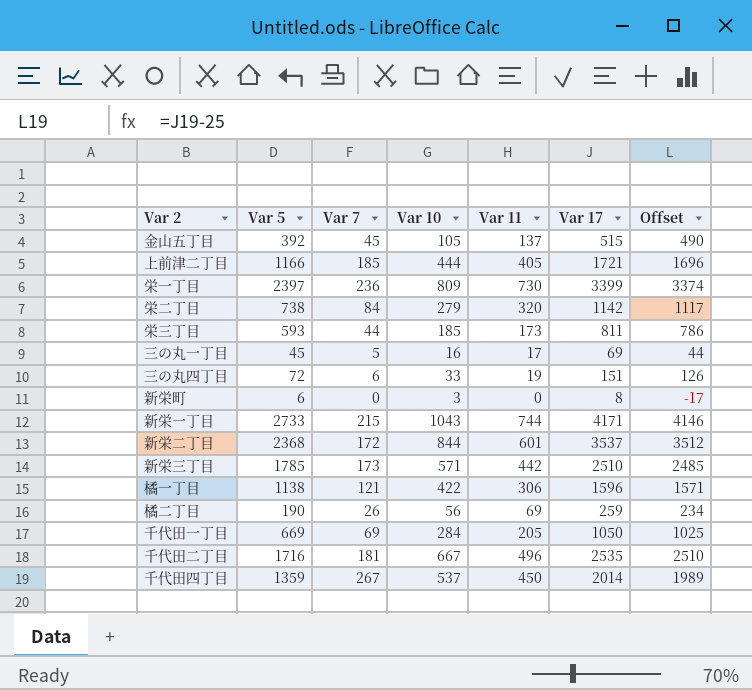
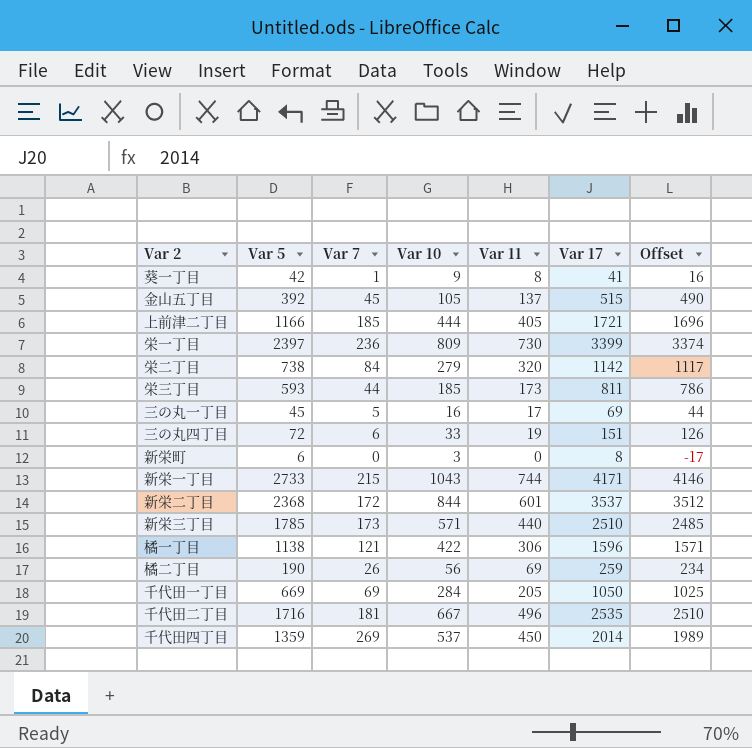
row 葵一丁目: none -> 42 | 1 | 9 | 8 | 41 | 16
新栄三丁目 | Var 11: 442 -> 440
千代田四丁目 | Var 7: 267 -> 269

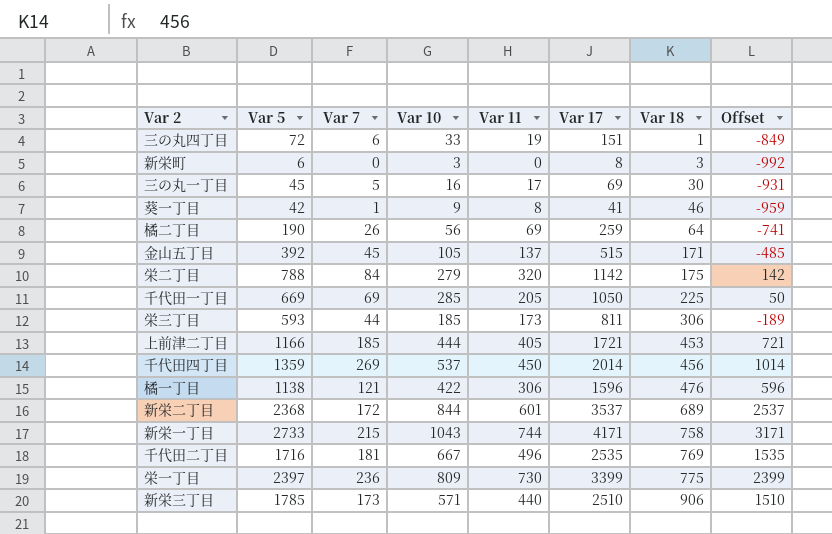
row order: none -> Var 18 ascending
column Var 18 | position: none -> 7
column Offset | formula: [Var 17] - 25 -> [Var 17] - 1000
栄二丁目 | Var 5: 738 -> 788
千代田一丁目 | Var 10: 284 -> 285

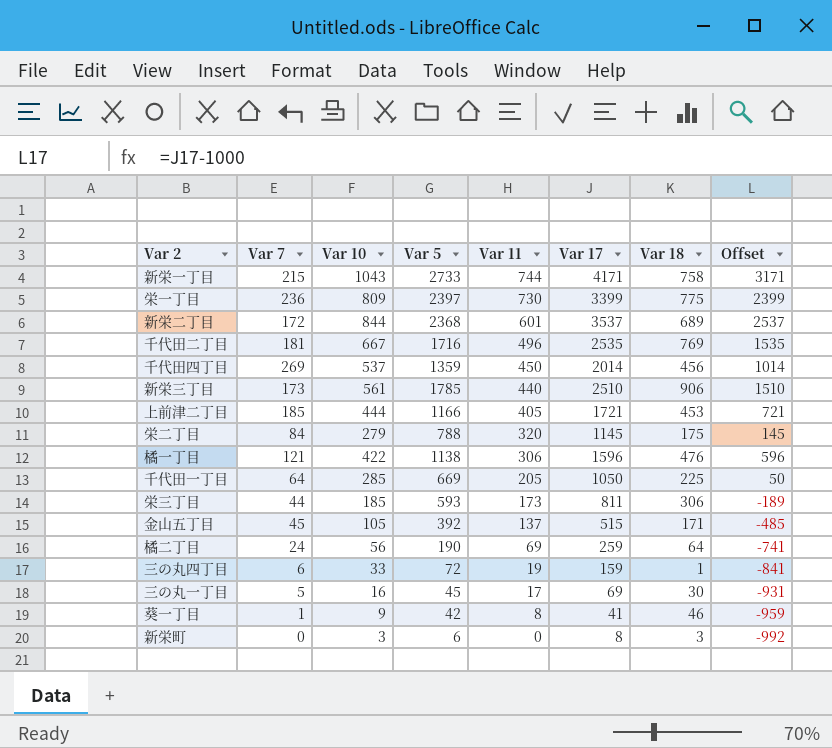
row order: Var 18 ascending -> Var 11 descending
column Var 5 | position: 2 -> 4
新栄三丁目 | Var 10: 571 -> 561
栄二丁目 | Var 17: 1142 -> 1145
栄二丁目 | Offset: 142 -> 145
千代田一丁目 | Var 7: 69 -> 64
橘二丁目 | Var 7: 26 -> 24
三の丸四丁目 | Var 17: 151 -> 159
三の丸四丁目 | Offset: -849 -> -841

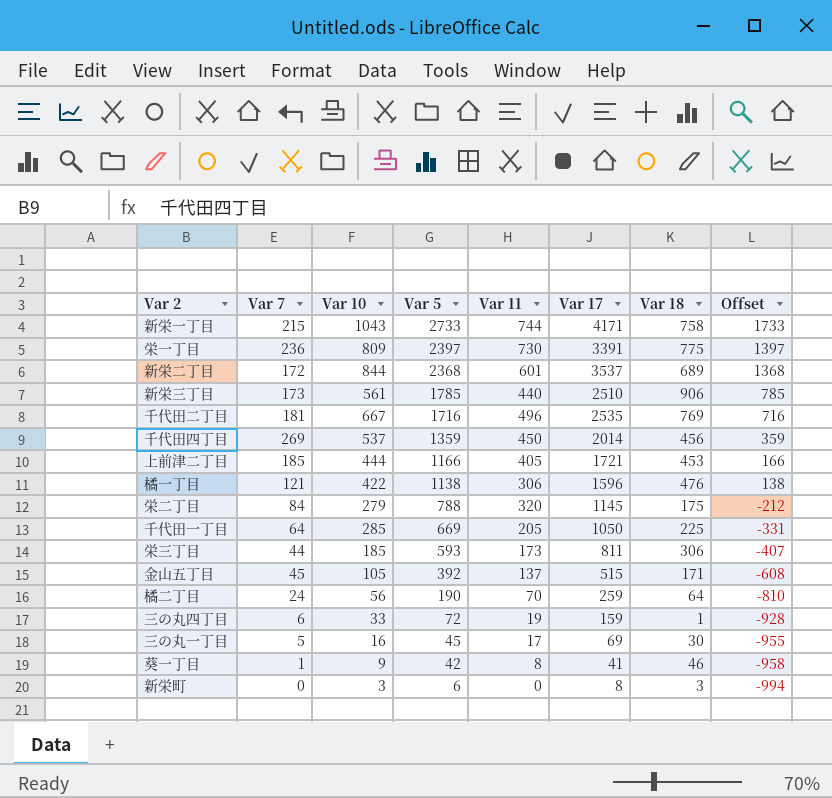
row order: Var 11 descending -> Var 5 descending
column Offset | formula: [Var 17] - 1000 -> [Var 5] - 1000
栄一丁目 | Var 17: 3399 -> 3391
橘二丁目 | Var 11: 69 -> 70

